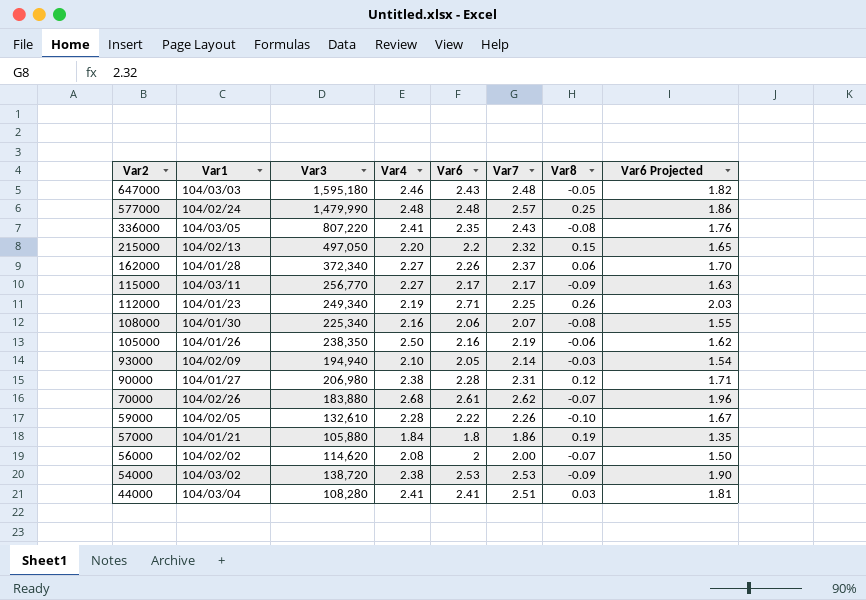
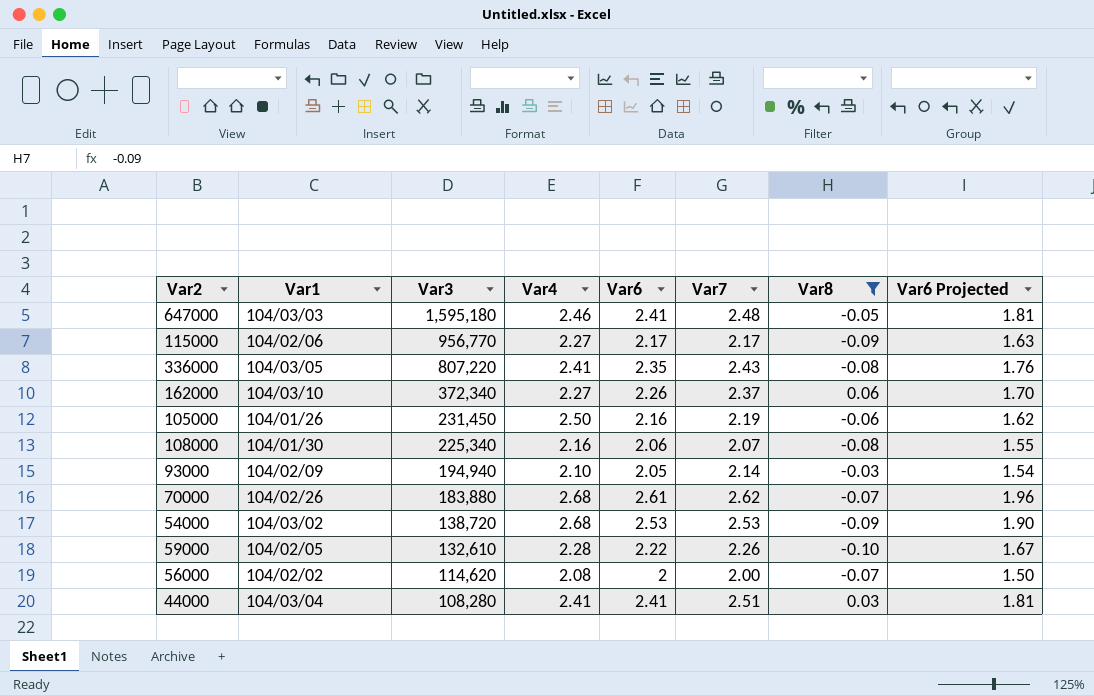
filter: none -> Var8 <= 0.06
row order: Var2 descending -> Var3 descending
647000 | Var6: 2.43 -> 2.41
647000 | Var6 Projected: 1.82 -> 1.81
115000 | Var1: 104/03/11 -> 104/02/06
115000 | Var3: 256,770 -> 956,770
162000 | Var1: 104/01/28 -> 104/03/10
105000 | Var3: 238,350 -> 231,450
54000 | Var4: 2.38 -> 2.68

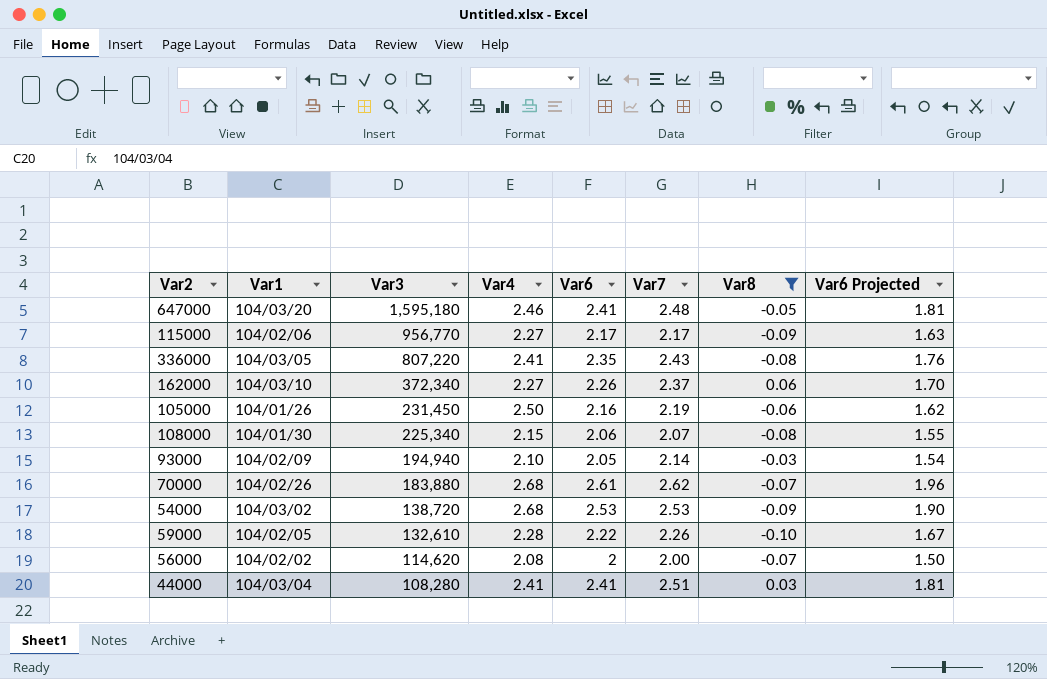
647000 | Var1: 104/03/03 -> 104/03/20
108000 | Var4: 2.16 -> 2.15

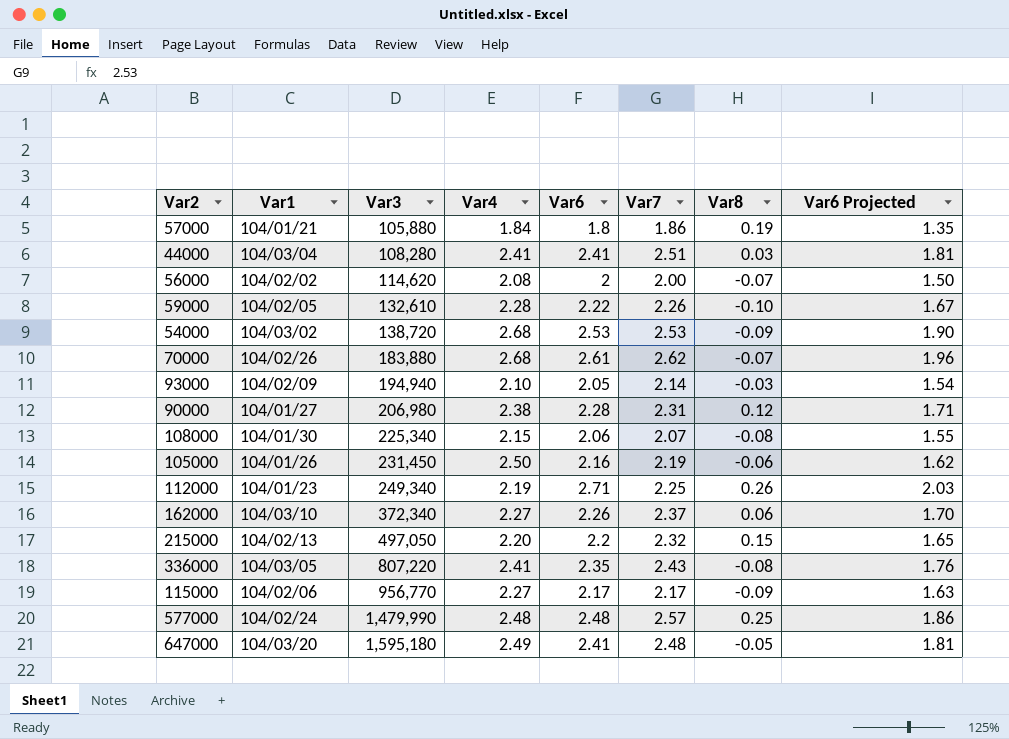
filter: Var8 <= 0.06 -> none
row order: Var3 descending -> Var3 ascending
647000 | Var4: 2.46 -> 2.49

